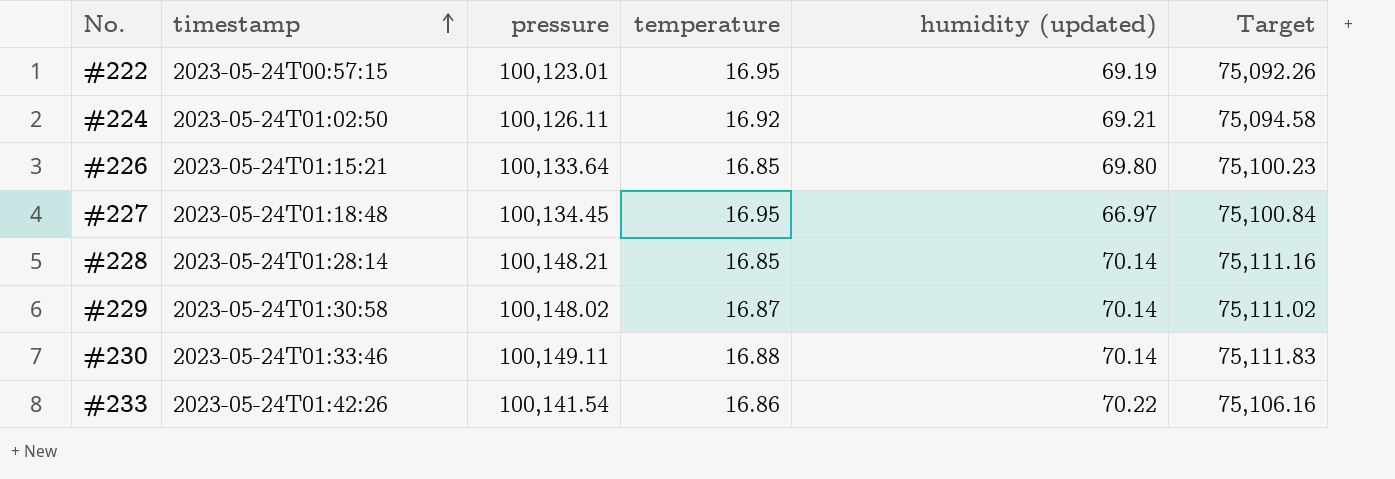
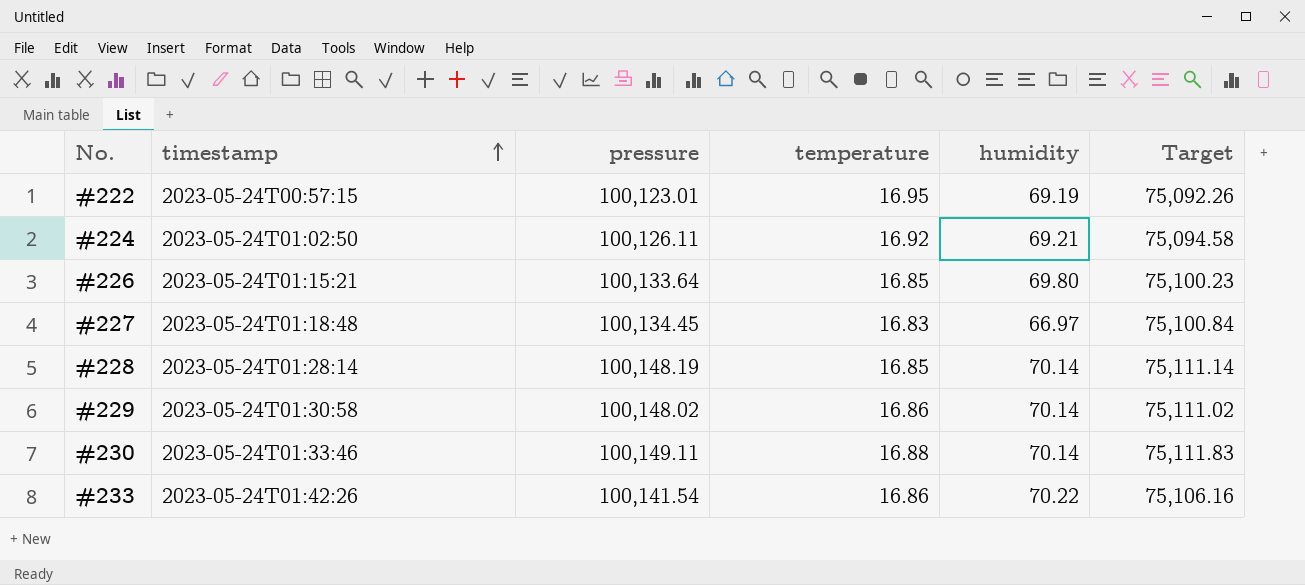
column name: humidity (updated) -> humidity
#227 | temperature: 16.95 -> 16.83
#228 | pressure: 100,148.21 -> 100,148.19
#228 | Target: 75,111.16 -> 75,111.14
#229 | temperature: 16.87 -> 16.86

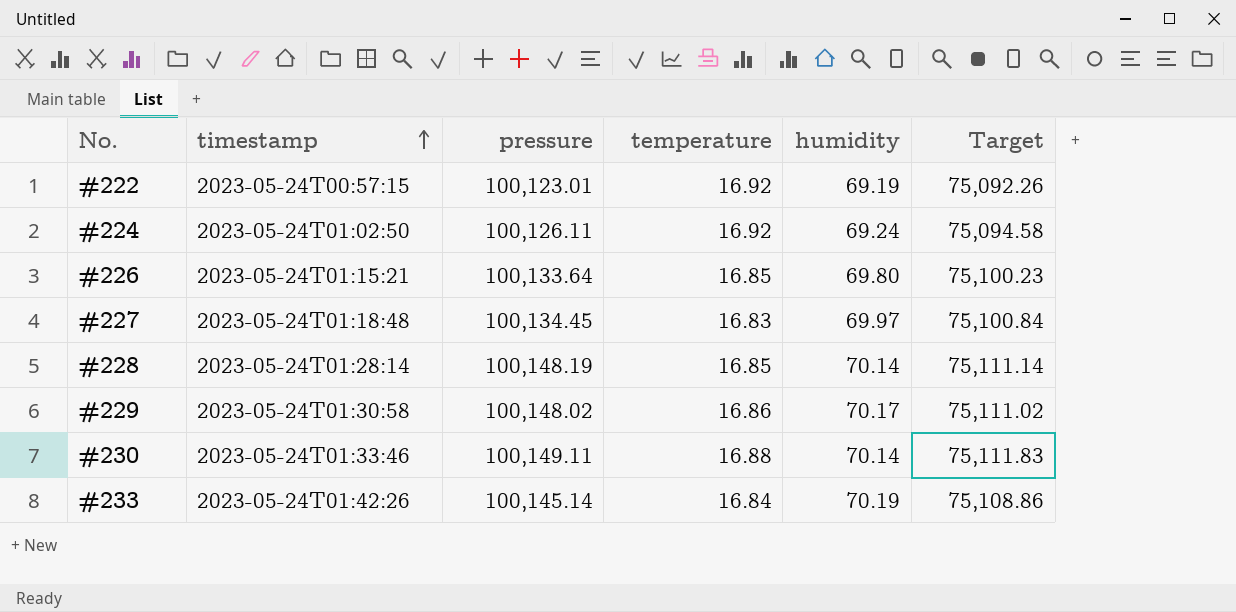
#222 | temperature: 16.95 -> 16.92
#224 | humidity: 69.21 -> 69.24
#227 | humidity: 66.97 -> 69.97
#229 | humidity: 70.14 -> 70.17
#233 | pressure: 100,141.54 -> 100,145.14
#233 | temperature: 16.86 -> 16.84
#233 | humidity: 70.22 -> 70.19
#233 | Target: 75,106.16 -> 75,108.86

